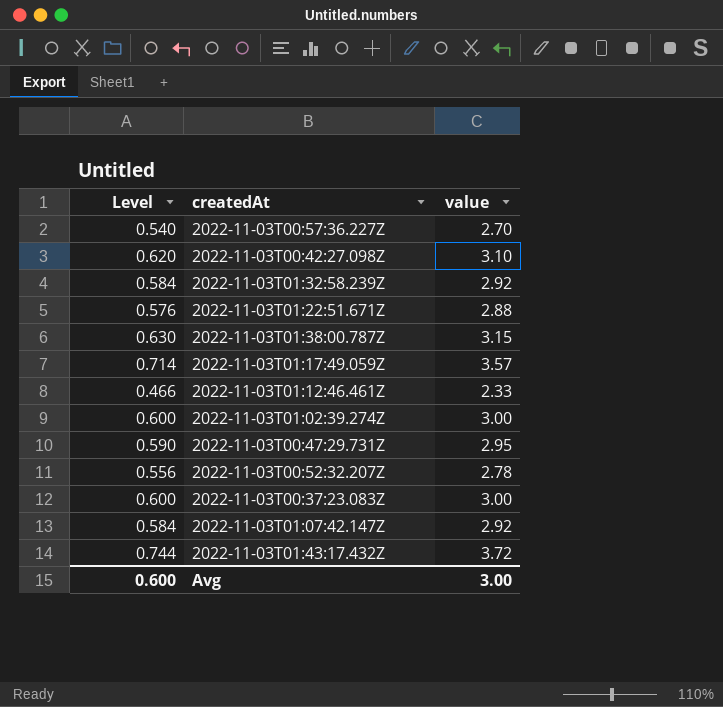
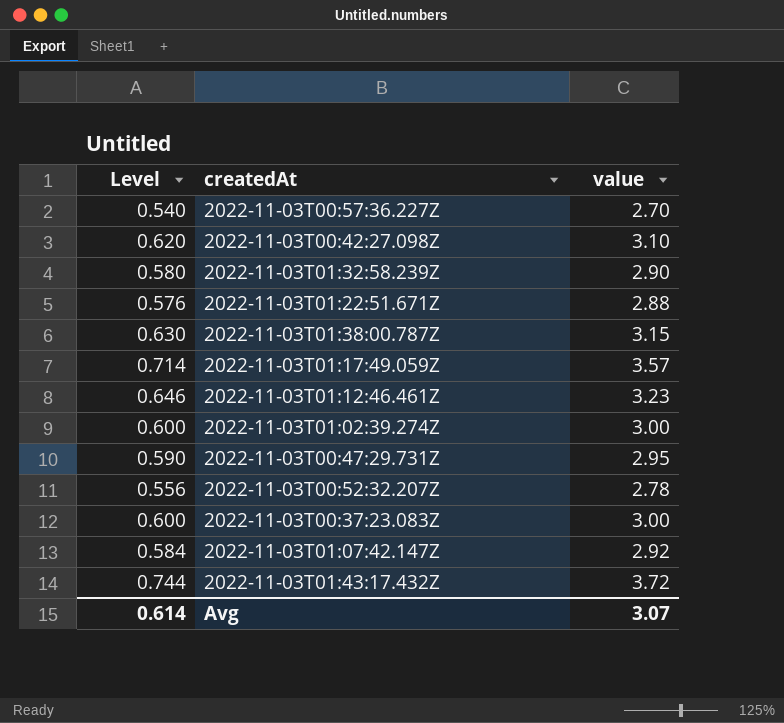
2022-11-03T01:32:58.239Z | Level: 0.584 -> 0.580
2022-11-03T01:32:58.239Z | value: 2.92 -> 2.90
2022-11-03T01:12:46.461Z | Level: 0.466 -> 0.646
2022-11-03T01:12:46.461Z | value: 2.33 -> 3.23
Avg | Level: 0.600 -> 0.614
Avg | value: 3.00 -> 3.07

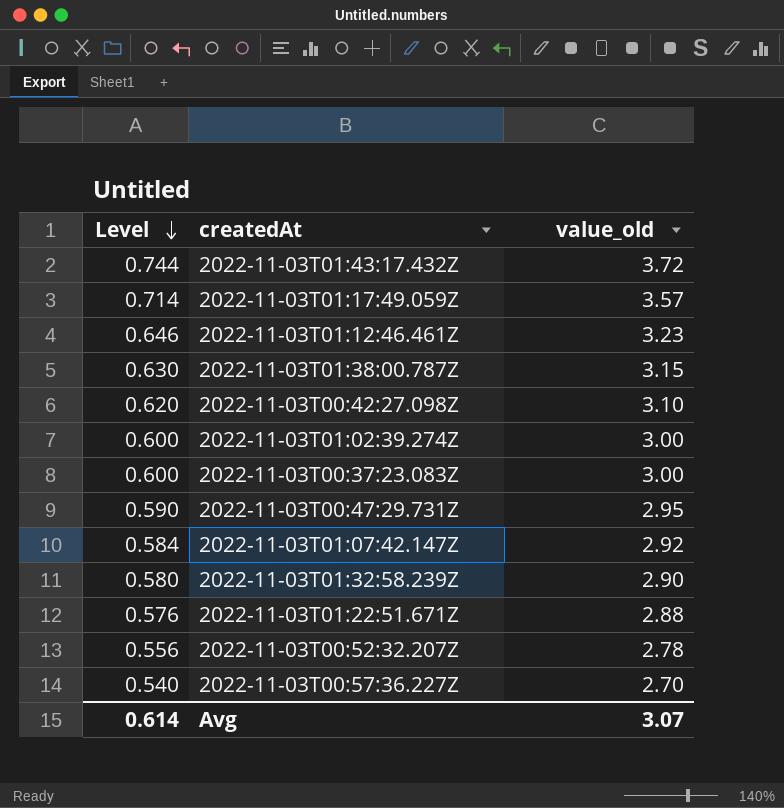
row order: none -> Level descending
column name: value -> value_old

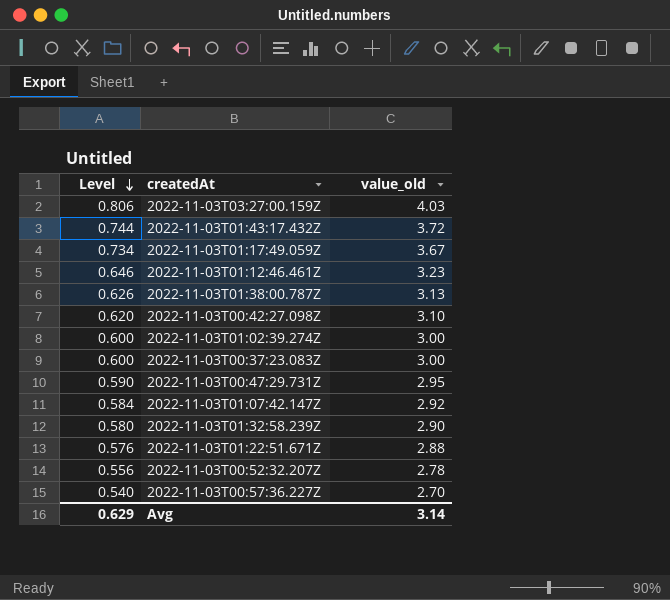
row 2022-11-03T03:27:00.159Z: none -> 0.806 | 4.03
2022-11-03T01:17:49.059Z | Level: 0.714 -> 0.734
2022-11-03T01:17:49.059Z | value_old: 3.57 -> 3.67
2022-11-03T01:38:00.787Z | Level: 0.630 -> 0.626
2022-11-03T01:38:00.787Z | value_old: 3.15 -> 3.13
Avg | Level: 0.614 -> 0.629
Avg | value_old: 3.07 -> 3.14

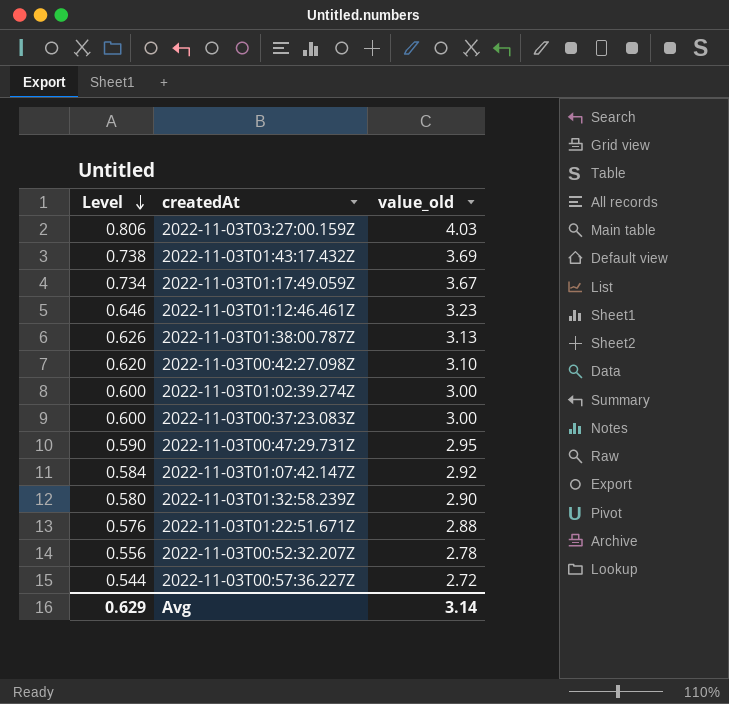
2022-11-03T01:43:17.432Z | Level: 0.744 -> 0.738
2022-11-03T01:43:17.432Z | value_old: 3.72 -> 3.69
2022-11-03T00:57:36.227Z | Level: 0.540 -> 0.544
2022-11-03T00:57:36.227Z | value_old: 2.70 -> 2.72

